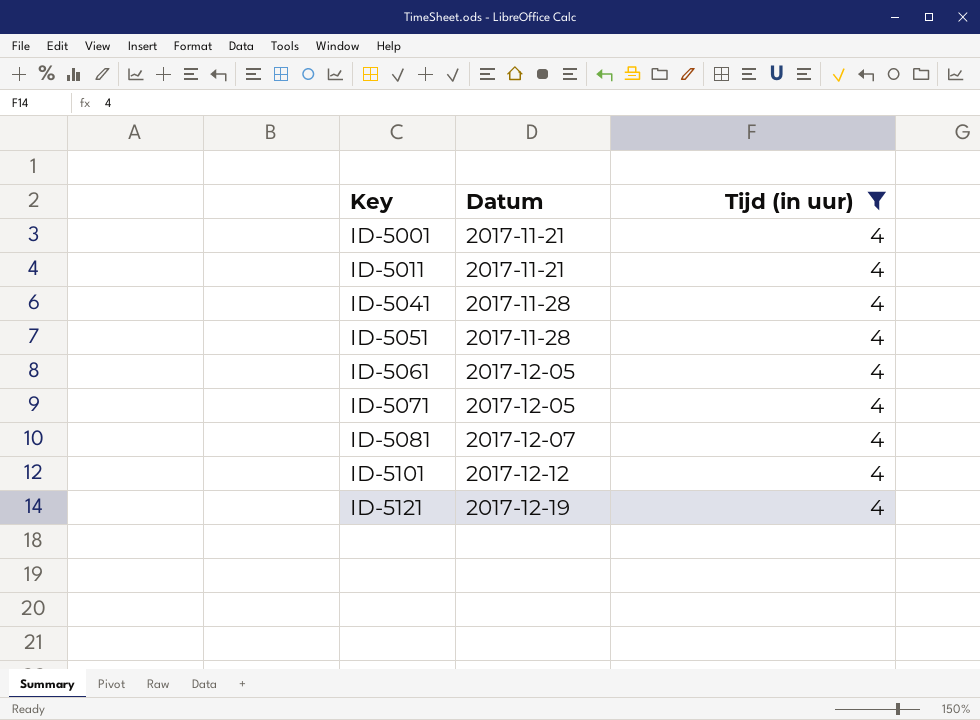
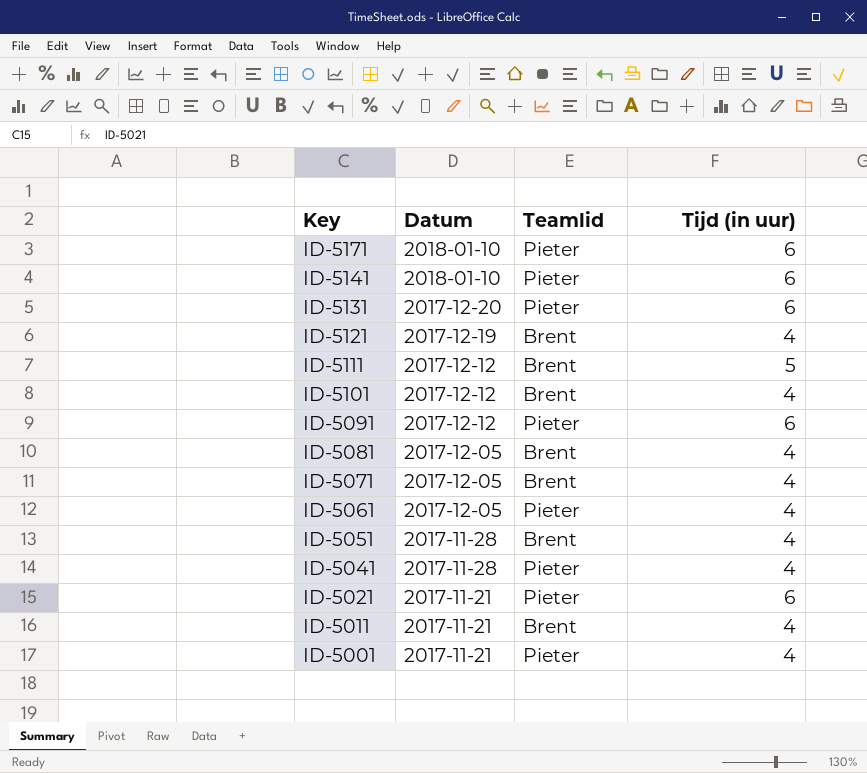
filter: Tijd (in uur) = 4 -> none
row order: Key ascending -> Key descending
column Teamlid | position: none -> 3
ID-5081 | Datum: 2017-12-07 -> 2017-12-05

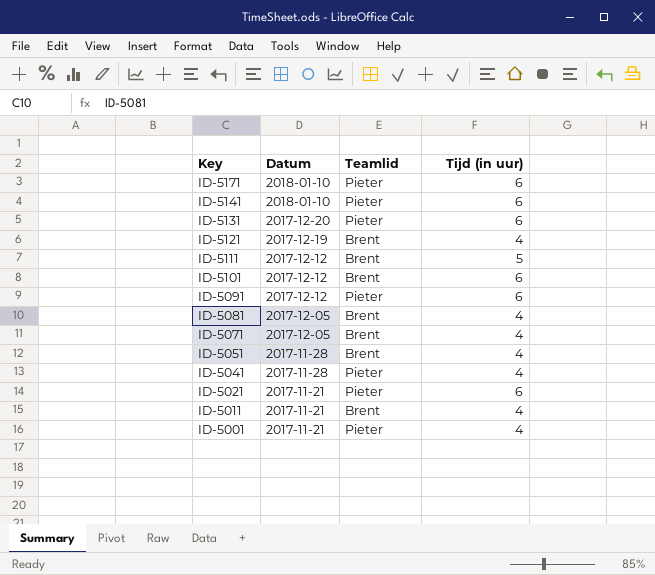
row ID-5061: 2017-12-05 | Pieter | 4 -> none
ID-5101 | Tijd (in uur): 4 -> 6

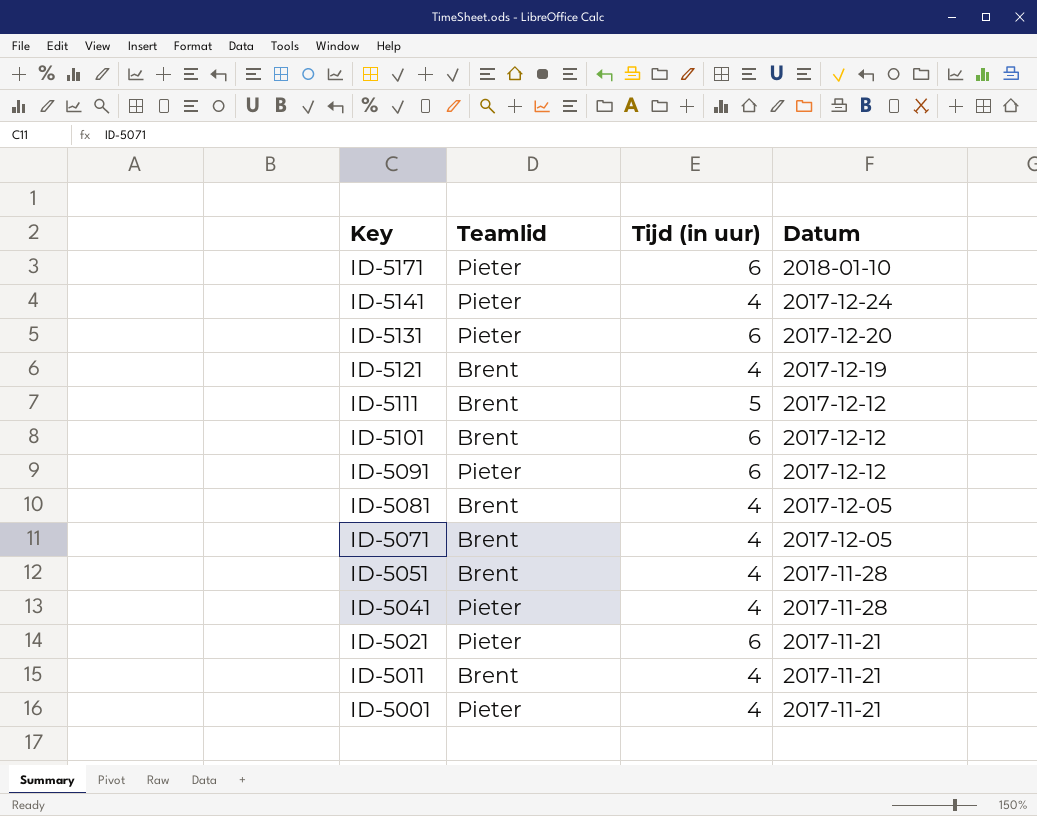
column Datum | position: 2 -> 4
ID-5141 | Tijd (in uur): 6 -> 4
ID-5141 | Datum: 2018-01-10 -> 2017-12-24

